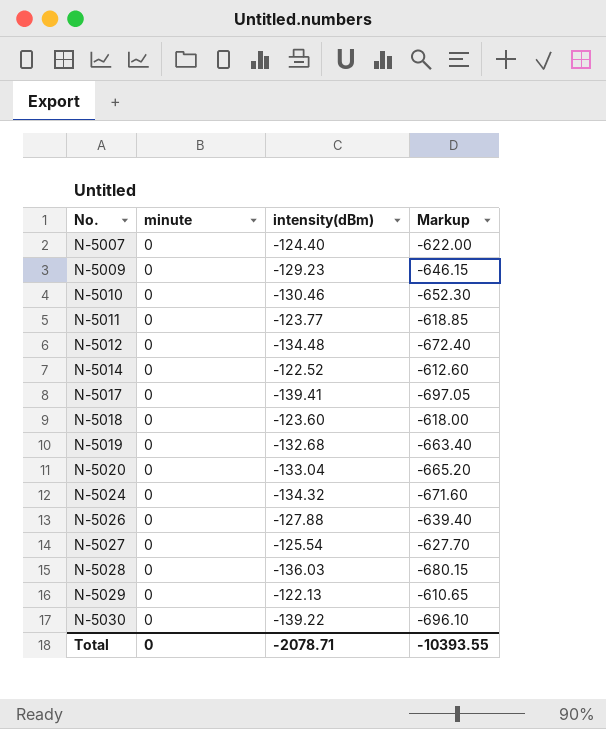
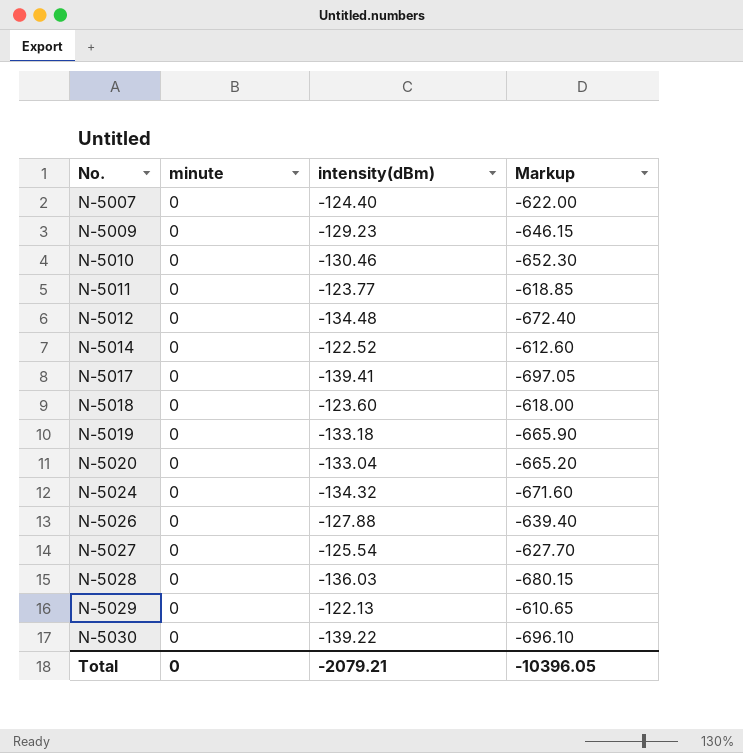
N-5019 | intensity(dBm): -132.68 -> -133.18
N-5019 | Markup: -663.40 -> -665.90
Total | intensity(dBm): -2078.71 -> -2079.21
Total | Markup: -10393.55 -> -10396.05

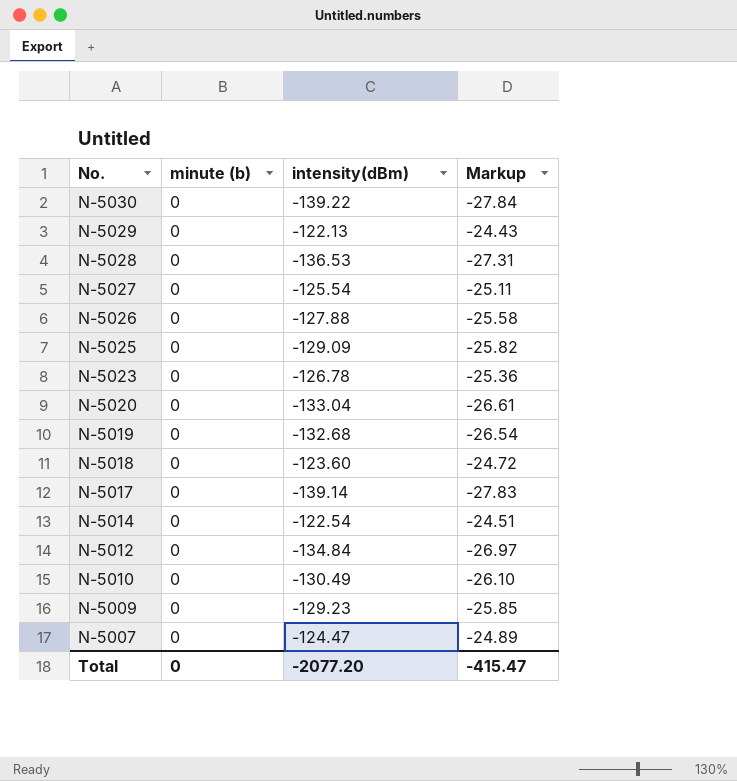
row order: No. ascending -> No. descending
column name: minute -> minute (b)
column Markup | formula: [intensity(dBm)] * 5 -> [intensity(dBm)] * 0.2
row N-5011: 0 | -123.77 | -618.85 -> none
row N-5024: 0 | -134.32 | -671.60 -> none
N-5028 | intensity(dBm): -136.03 -> -136.53
row N-5025: none -> 0 | -129.09 | -25.82
row N-5023: none -> 0 | -126.78 | -25.36
N-5019 | intensity(dBm): -133.18 -> -132.68
N-5017 | intensity(dBm): -139.41 -> -139.14
N-5014 | intensity(dBm): -122.52 -> -122.54
N-5012 | intensity(dBm): -134.48 -> -134.84
N-5010 | intensity(dBm): -130.46 -> -130.49
N-5007 | intensity(dBm): -124.40 -> -124.47
Total | intensity(dBm): -2079.21 -> -2077.20
Total | Markup: -10396.05 -> -415.47

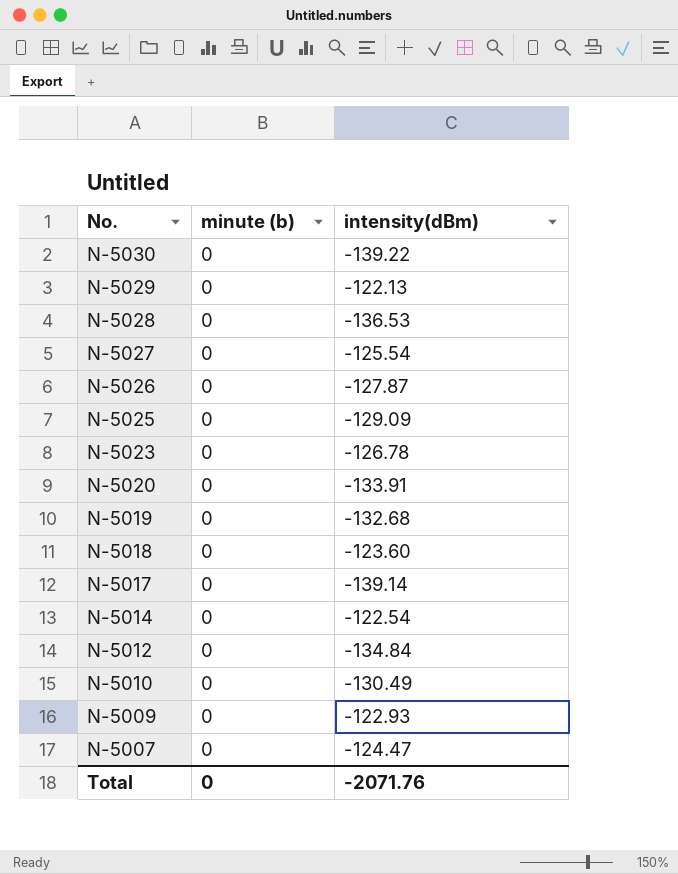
column Markup | formula: [intensity(dBm)] * 0.2 -> none
N-5026 | intensity(dBm): -127.88 -> -127.87
N-5020 | intensity(dBm): -133.04 -> -133.91
N-5009 | intensity(dBm): -129.23 -> -122.93
Total | intensity(dBm): -2077.20 -> -2071.76

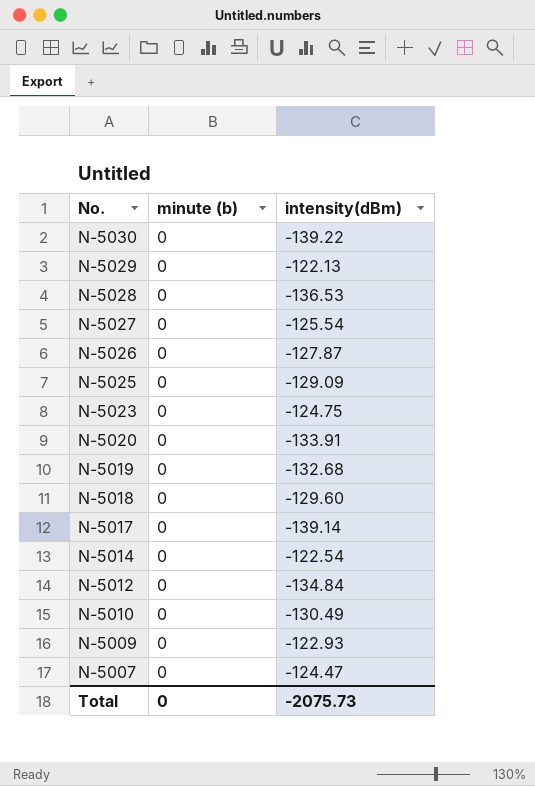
N-5023 | intensity(dBm): -126.78 -> -124.75
N-5018 | intensity(dBm): -123.60 -> -129.60
Total | intensity(dBm): -2071.76 -> -2075.73

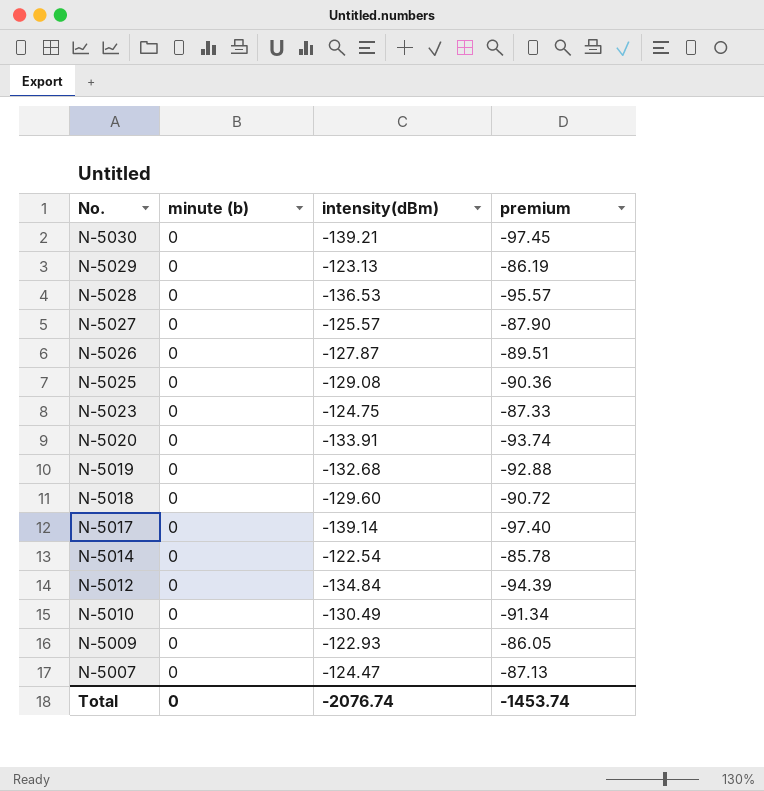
column premium | formula: none -> [intensity(dBm)] * 0.7
N-5030 | intensity(dBm): -139.22 -> -139.21
N-5029 | intensity(dBm): -122.13 -> -123.13
N-5027 | intensity(dBm): -125.54 -> -125.57
N-5025 | intensity(dBm): -129.09 -> -129.08
Total | intensity(dBm): -2075.73 -> -2076.74

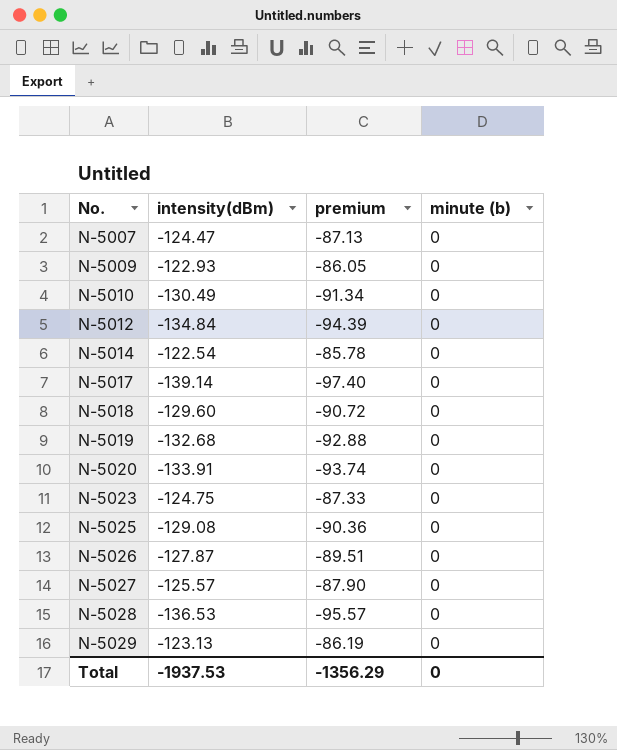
row order: No. descending -> No. ascending
column minute (b) | position: 2 -> 4
row N-5030: 0 | -139.21 | -97.45 -> none
Total | intensity(dBm): -2076.74 -> -1937.53
Total | premium: -1453.74 -> -1356.29

